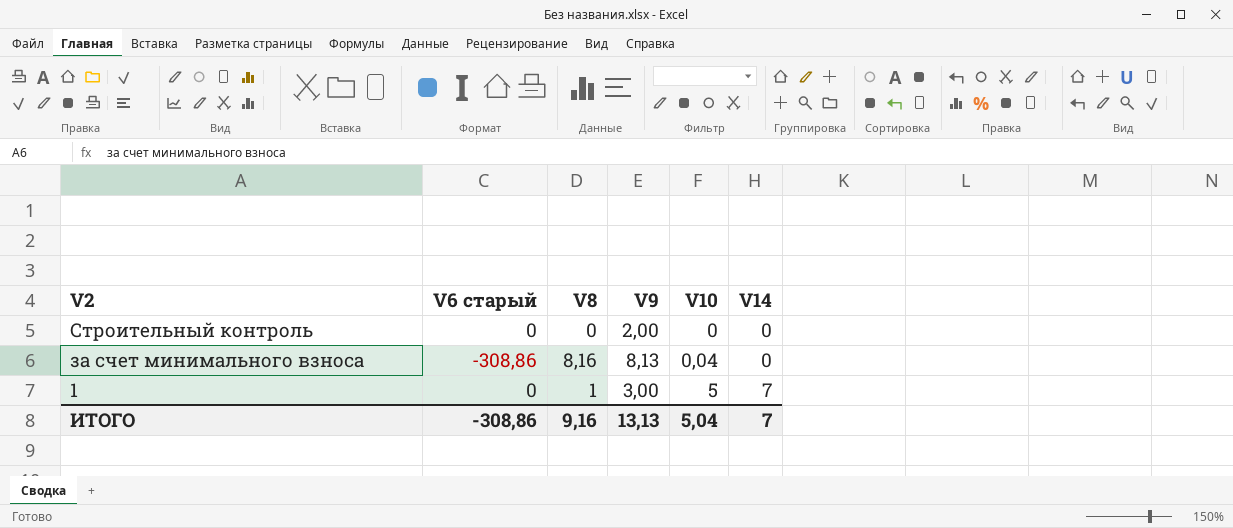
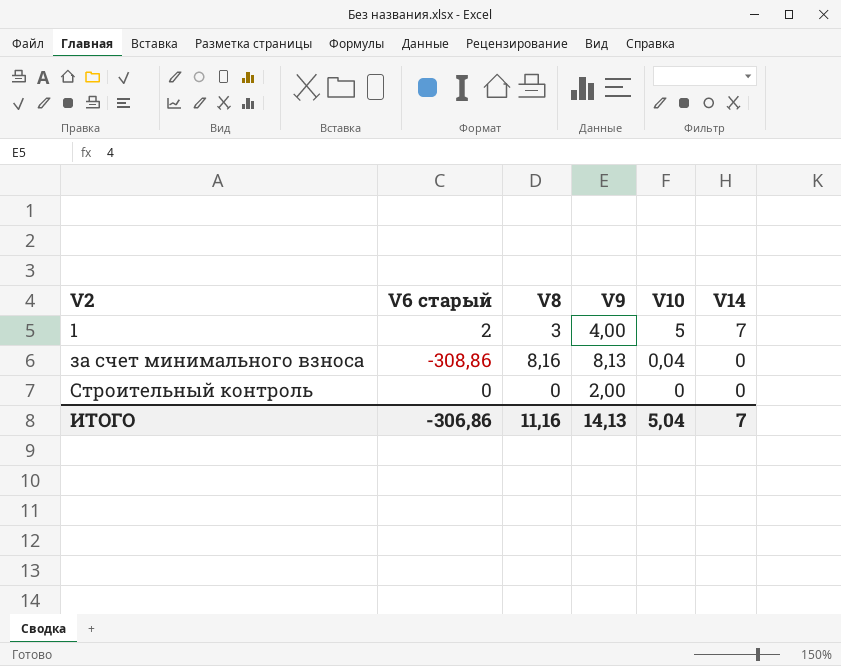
row order: V2 descending -> V2 ascending
1 | V6 старый: 0 -> 2
1 | V8: 1 -> 3
1 | V9: 3,00 -> 4,00
ИТОГО | V6 старый: -308,86 -> -306,86
ИТОГО | V8: 9,16 -> 11,16
ИТОГО | V9: 13,13 -> 14,13

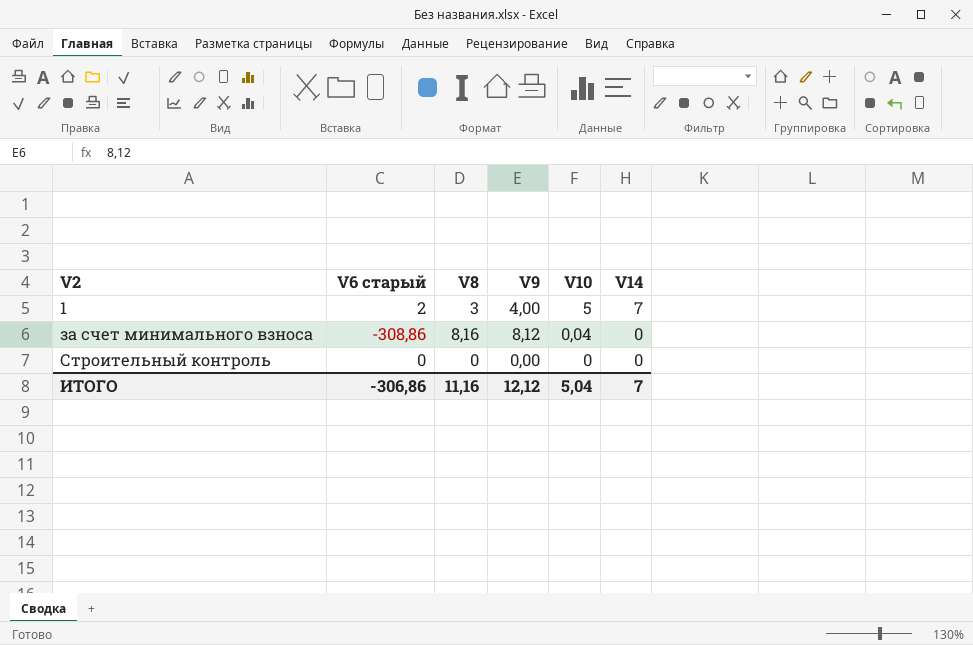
за счет минимального взноса | V9: 8,13 -> 8,12
Строительный контроль | V9: 2,00 -> 0,00
ИТОГО | V9: 14,13 -> 12,12

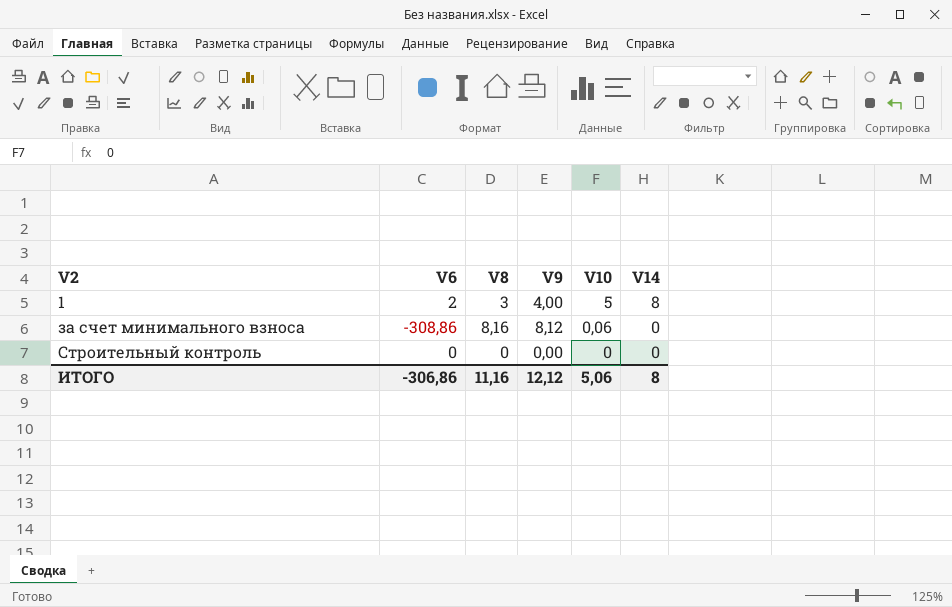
column name: V6 старый -> V6
1 | V14: 7 -> 8
за счет минимального взноса | V10: 0,04 -> 0,06
ИТОГО | V10: 5,04 -> 5,06
ИТОГО | V14: 7 -> 8

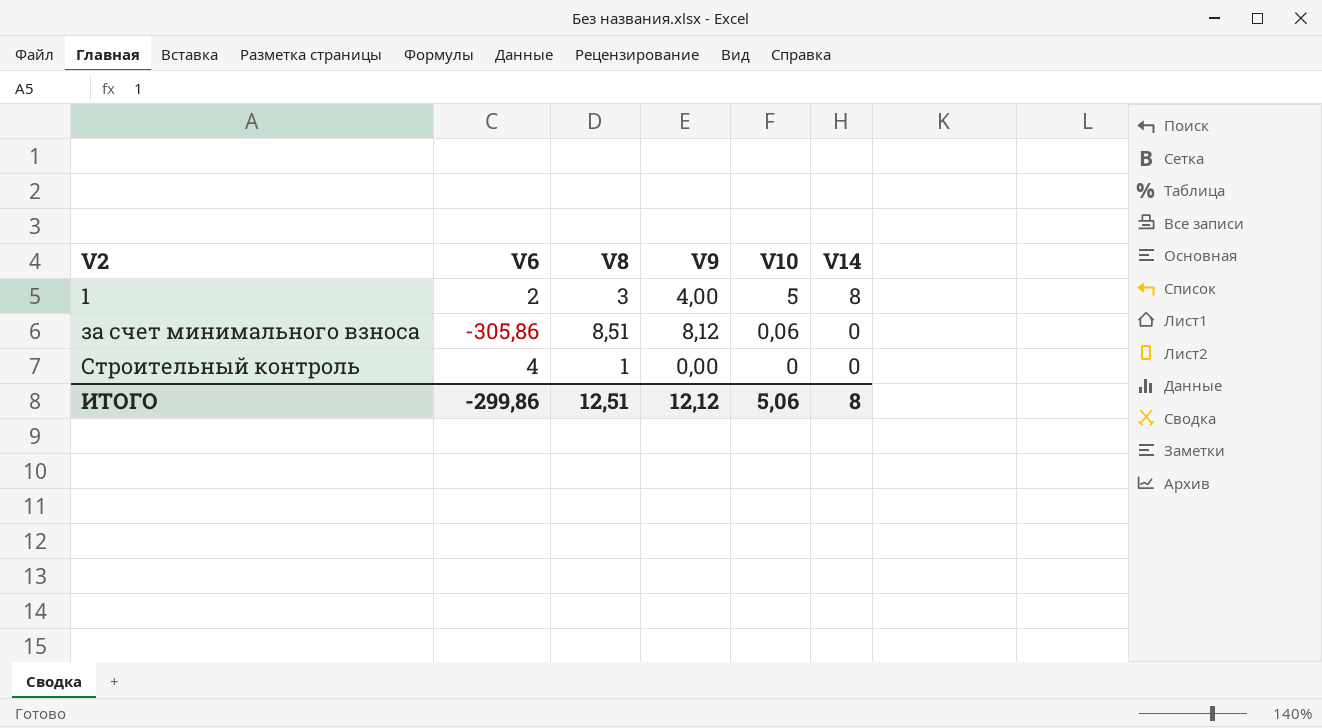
за счет минимального взноса | V6: -308,86 -> -305,86
за счет минимального взноса | V8: 8,16 -> 8,51
Строительный контроль | V6: 0 -> 4
Строительный контроль | V8: 0 -> 1
ИТОГО | V6: -306,86 -> -299,86
ИТОГО | V8: 11,16 -> 12,51

